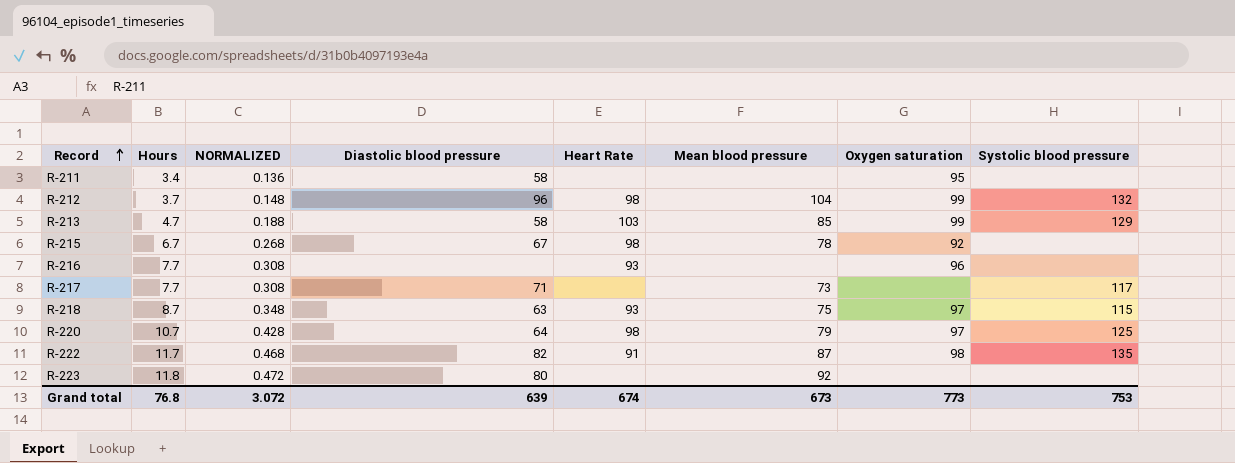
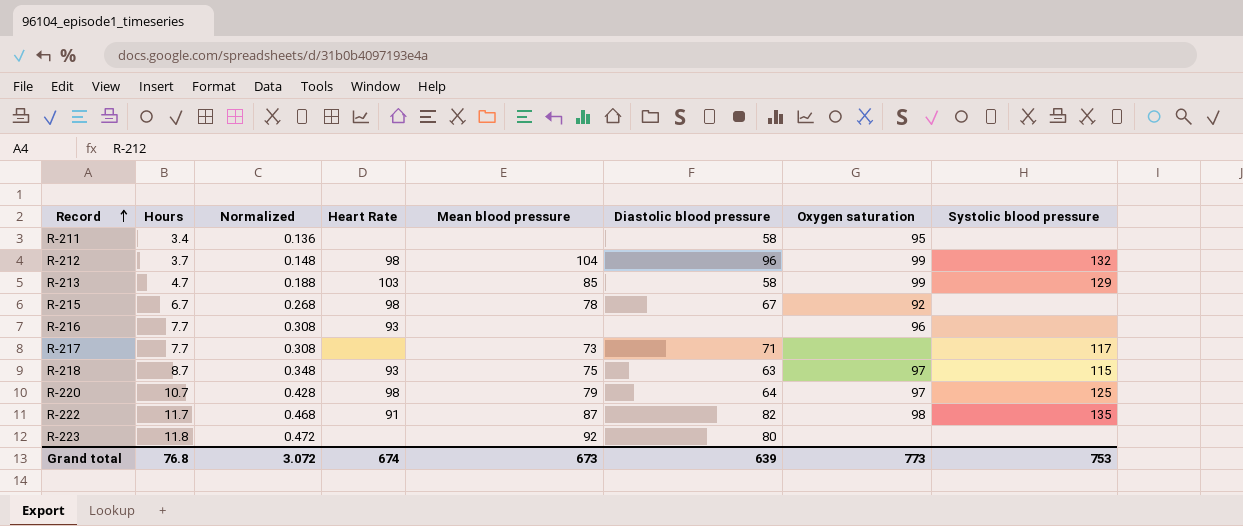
column name: NORMALIZED -> Normalized
column Diastolic blood pressure | position: 4 -> 6

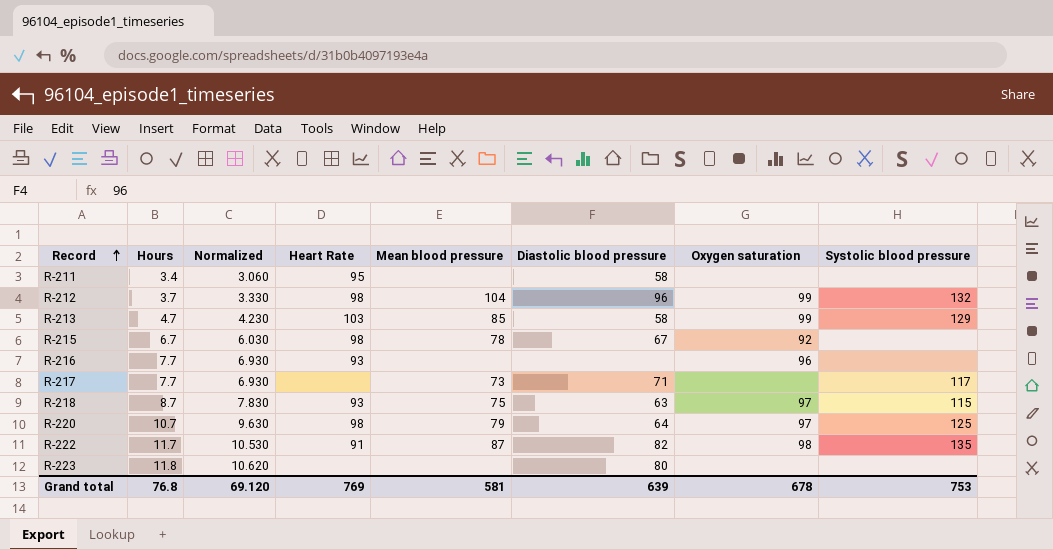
column Normalized | formula: [Hours] * 0.04 -> [Hours] * 0.9
R-211 | Heart Rate: none -> 95
R-211 | Oxygen saturation: 95 -> none
R-223 | Mean blood pressure: 92 -> none
Grand total | Normalized: 3.072 -> 69.120
Grand total | Heart Rate: 674 -> 769
Grand total | Mean blood pressure: 673 -> 581
Grand total | Oxygen saturation: 773 -> 678

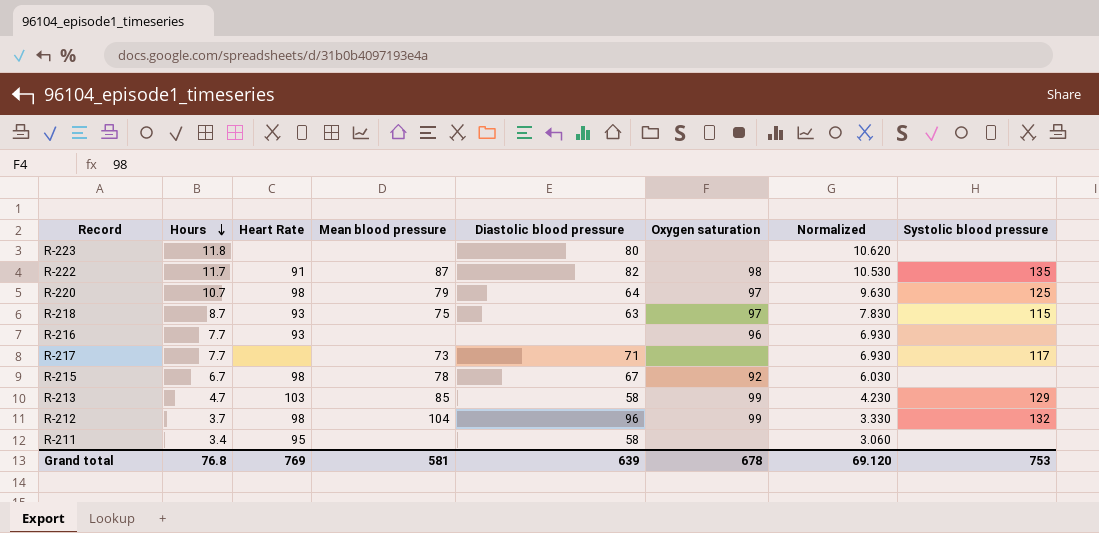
row order: Record ascending -> Hours descending
column Normalized | position: 3 -> 7

